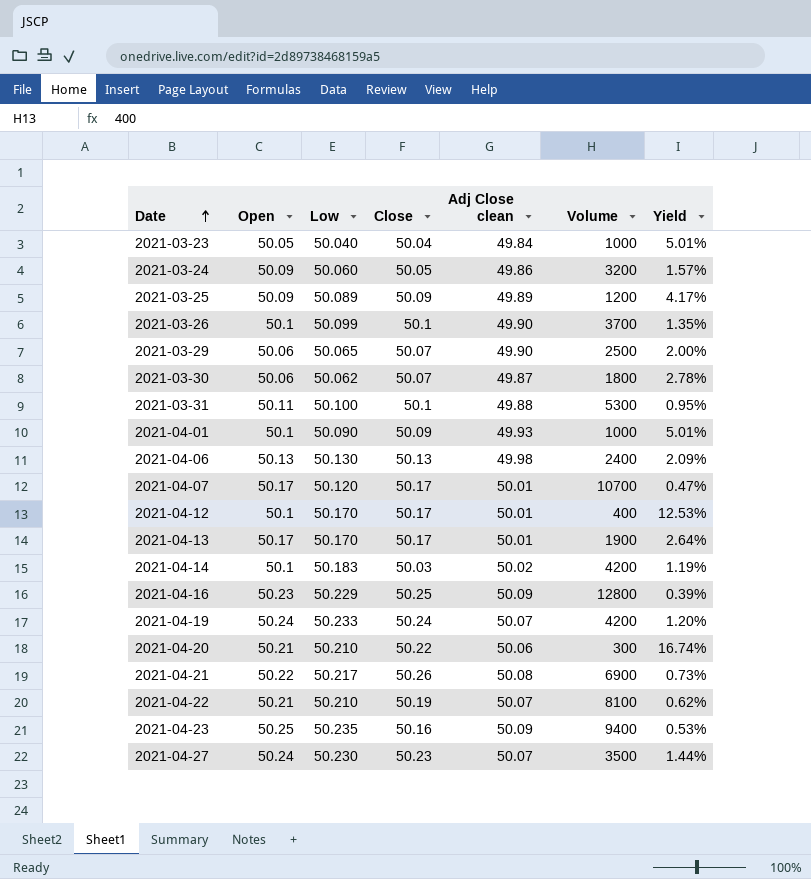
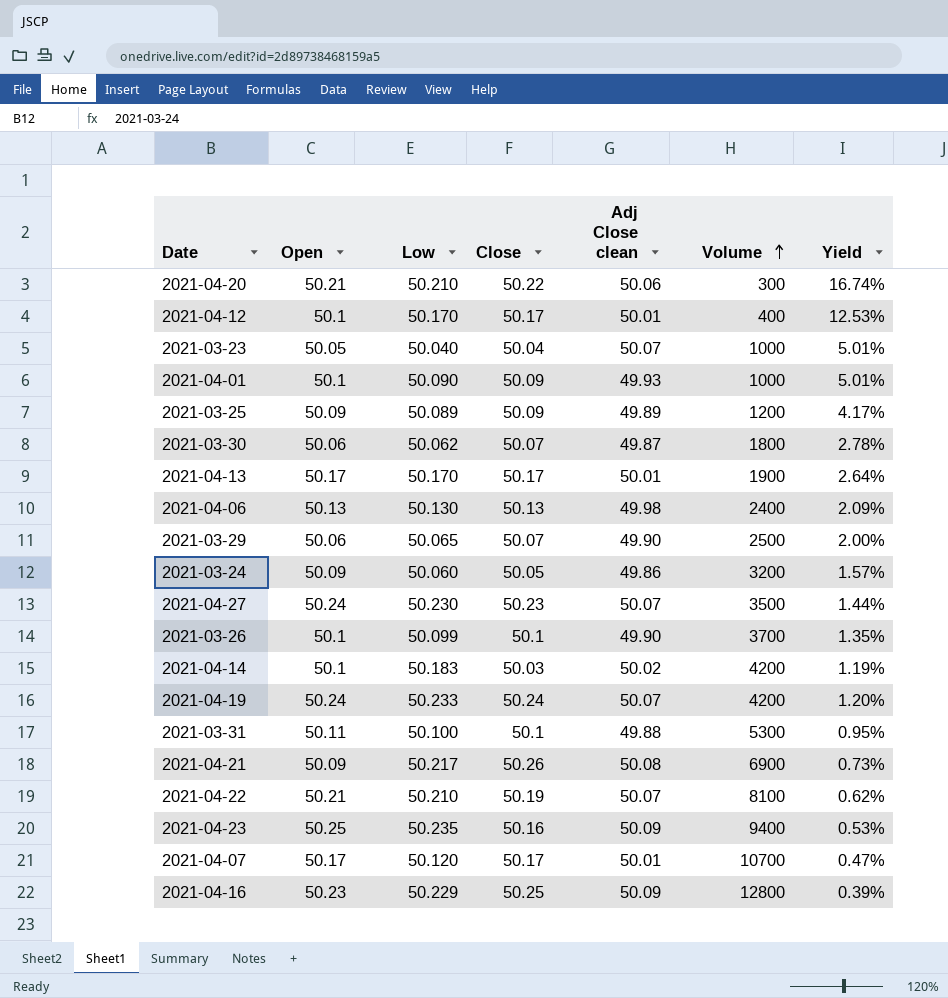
row order: Date ascending -> Volume ascending
2021-03-23 | Adj Close clean: 49.84 -> 50.07
2021-04-21 | Open: 50.22 -> 50.09

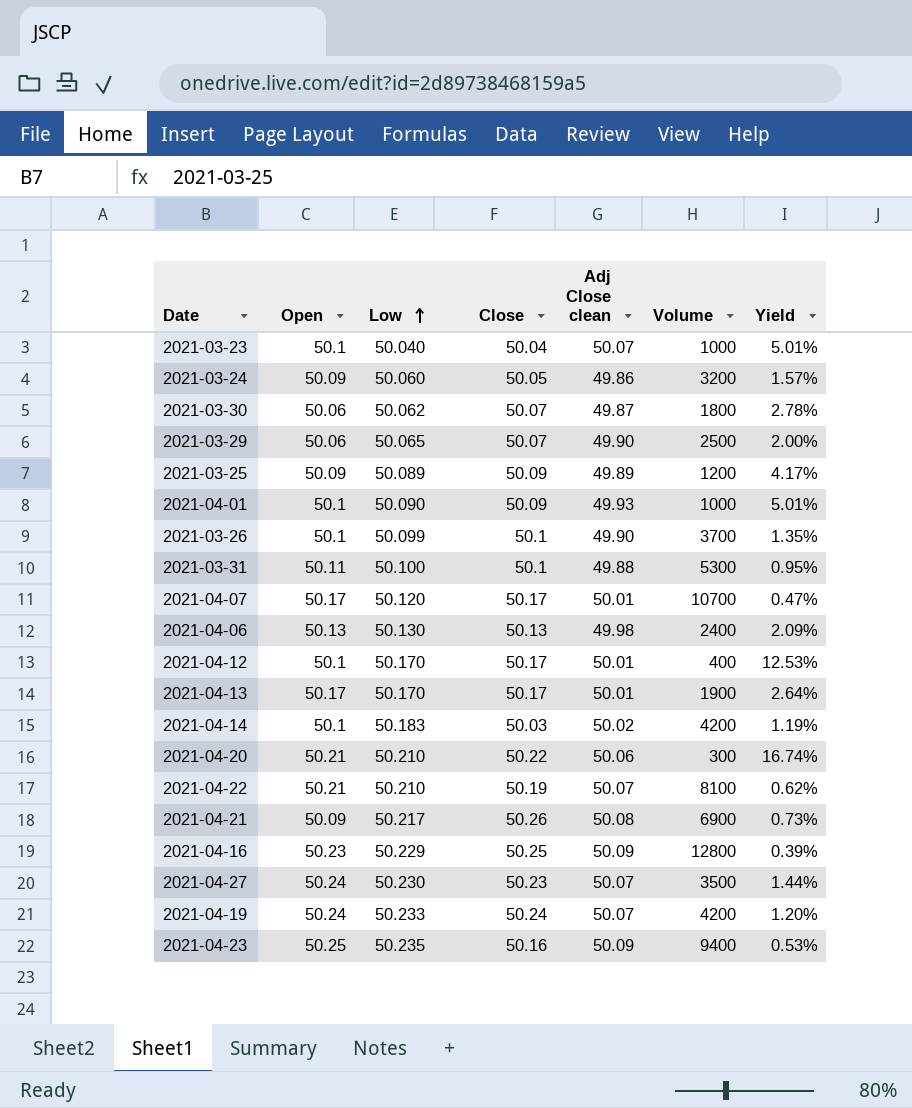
row order: Volume ascending -> Low ascending
2021-03-23 | Open: 50.05 -> 50.1

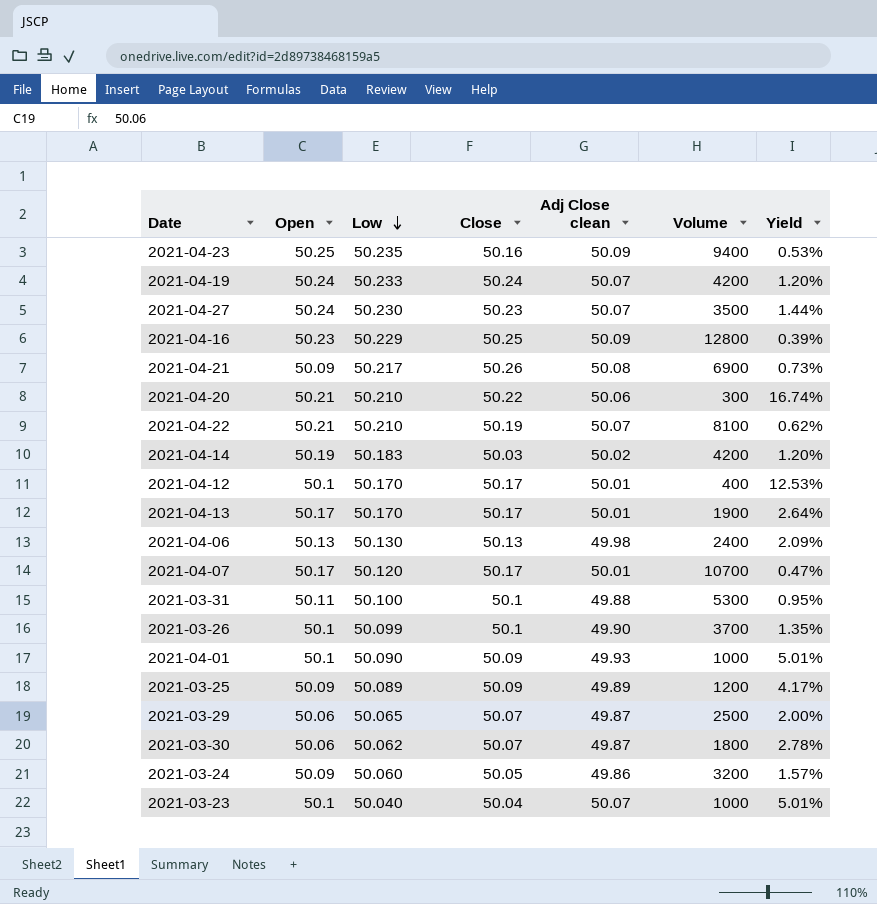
row order: Low ascending -> Low descending
2021-04-14 | Open: 50.1 -> 50.19
2021-04-14 | Yield: 1.19% -> 1.20%
2021-03-29 | Adj Close clean: 49.90 -> 49.87

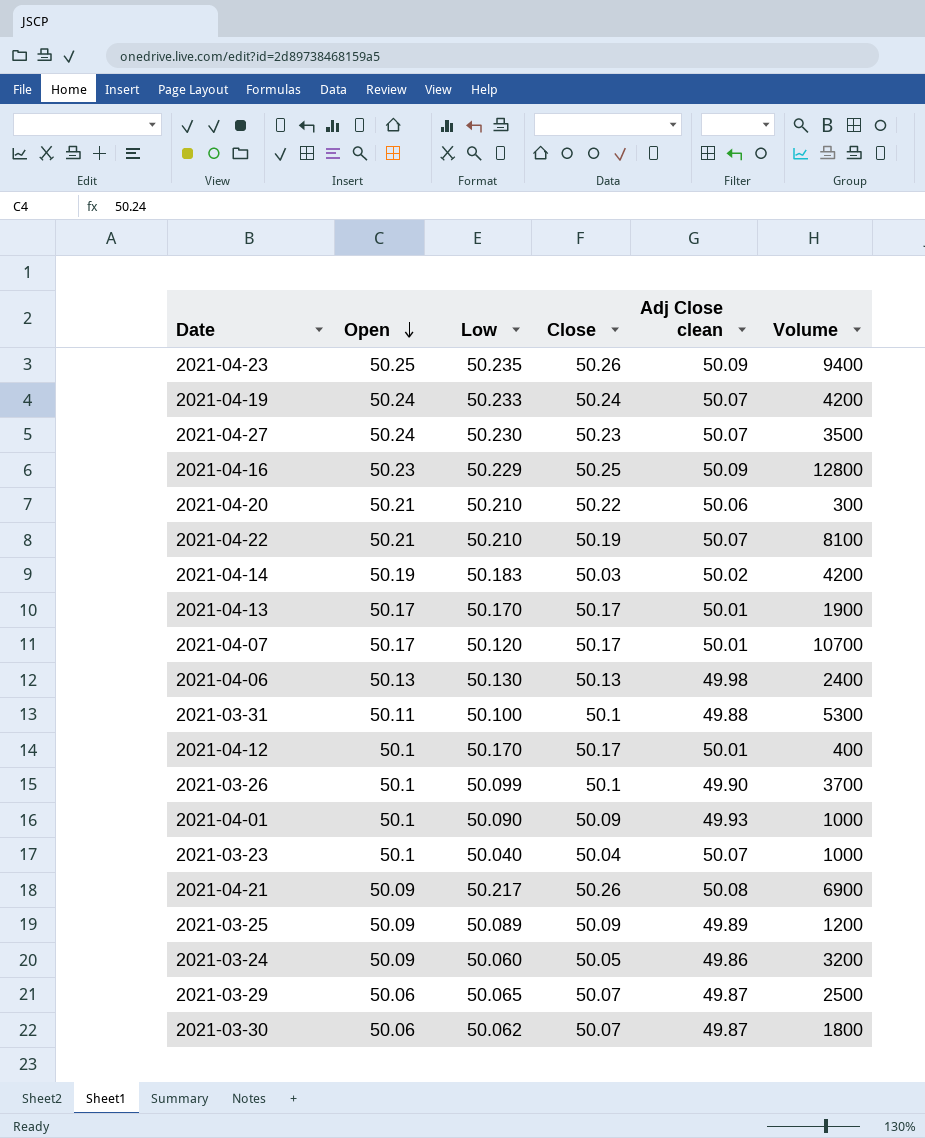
row order: Low descending -> Open descending
column Yield | formula: [Open] / [Volume] -> none
2021-04-23 | Close: 50.16 -> 50.26

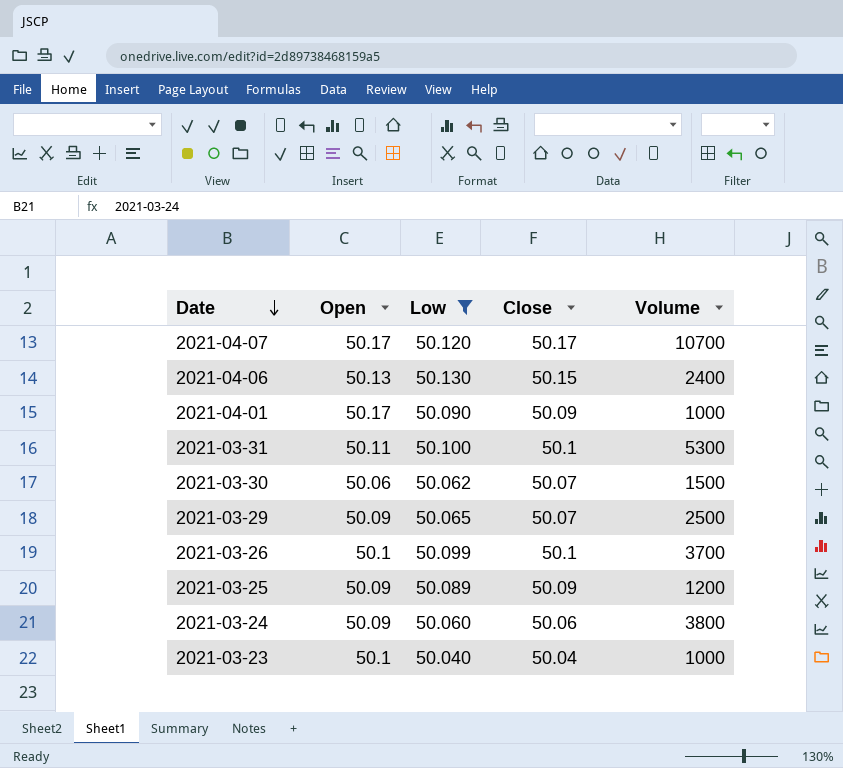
filter: none -> Low <= 50.130
row order: Open descending -> Date descending
column Adj Close clean | position: 5 -> none
2021-04-06 | Close: 50.13 -> 50.15
2021-04-01 | Open: 50.1 -> 50.17
2021-03-30 | Volume: 1800 -> 1500
2021-03-29 | Open: 50.06 -> 50.09
2021-03-24 | Close: 50.05 -> 50.06
2021-03-24 | Volume: 3200 -> 3800

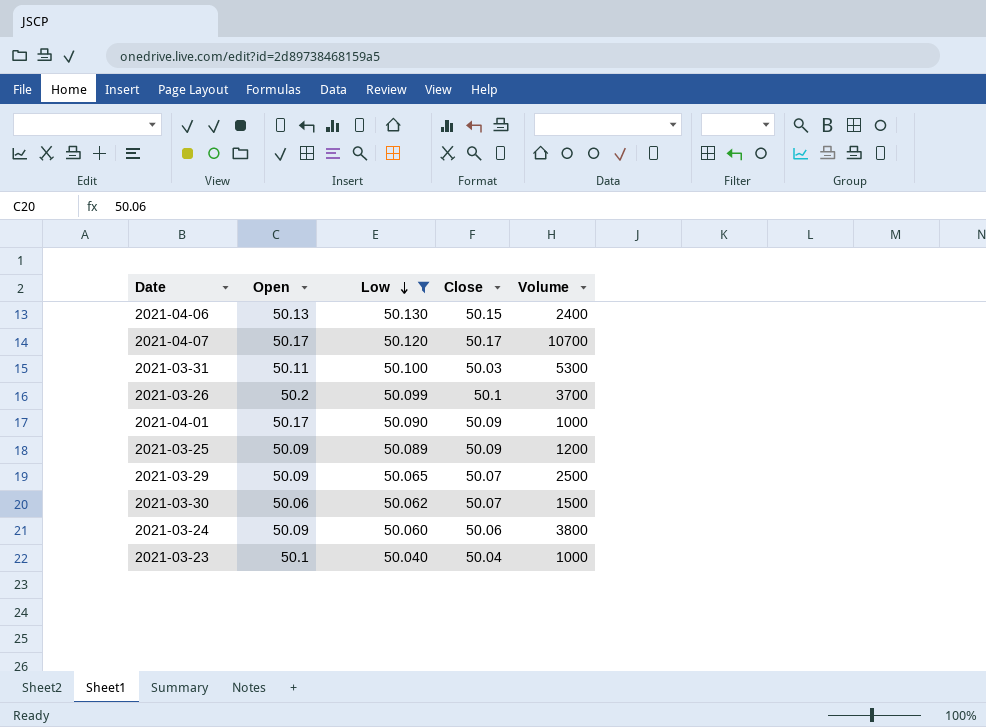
row order: Date descending -> Low descending
2021-03-31 | Close: 50.1 -> 50.03
2021-03-26 | Open: 50.1 -> 50.2

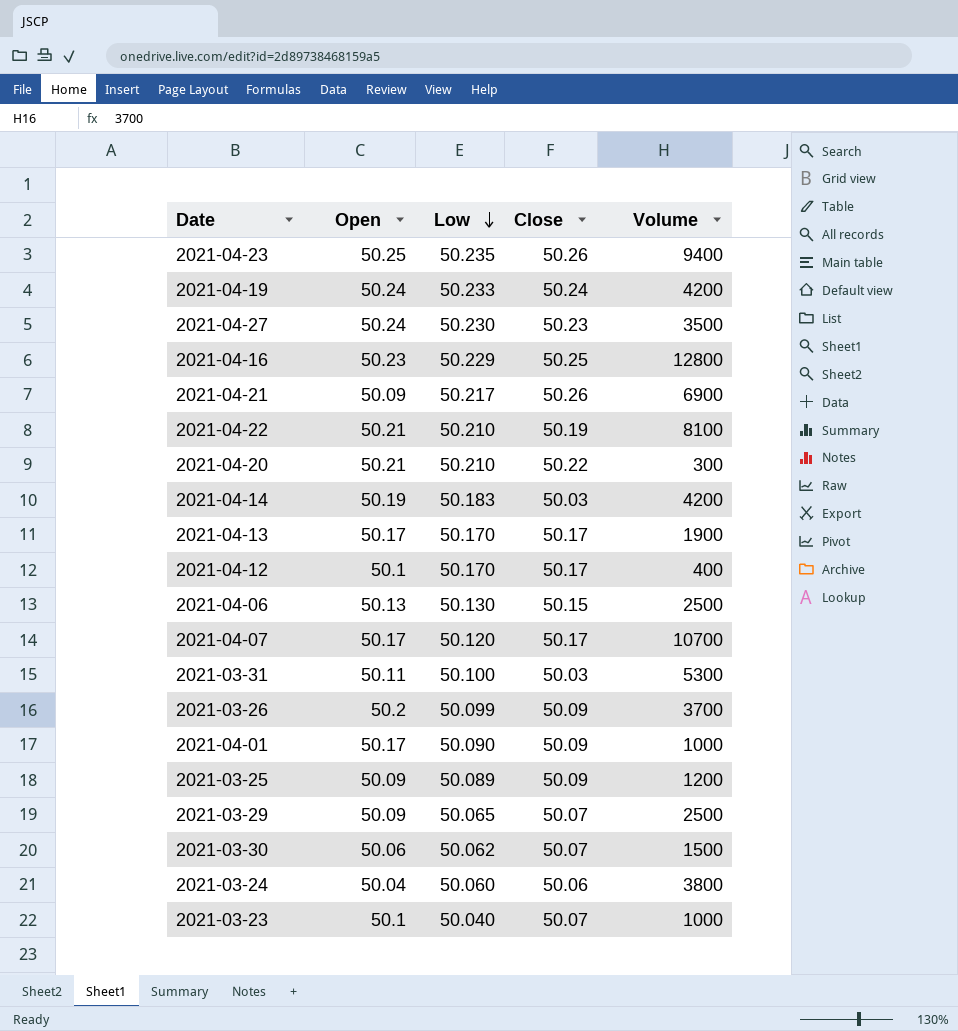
filter: Low <= 50.130 -> none
2021-04-06 | Volume: 2400 -> 2500
2021-03-26 | Close: 50.1 -> 50.09
2021-03-24 | Open: 50.09 -> 50.04
2021-03-23 | Close: 50.04 -> 50.07

